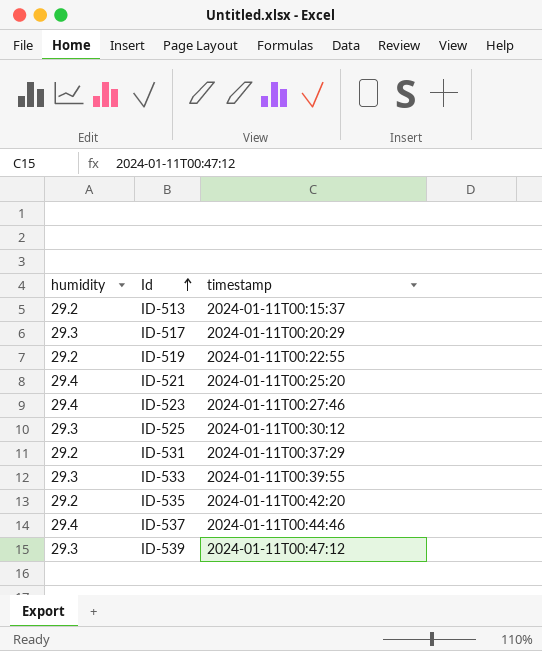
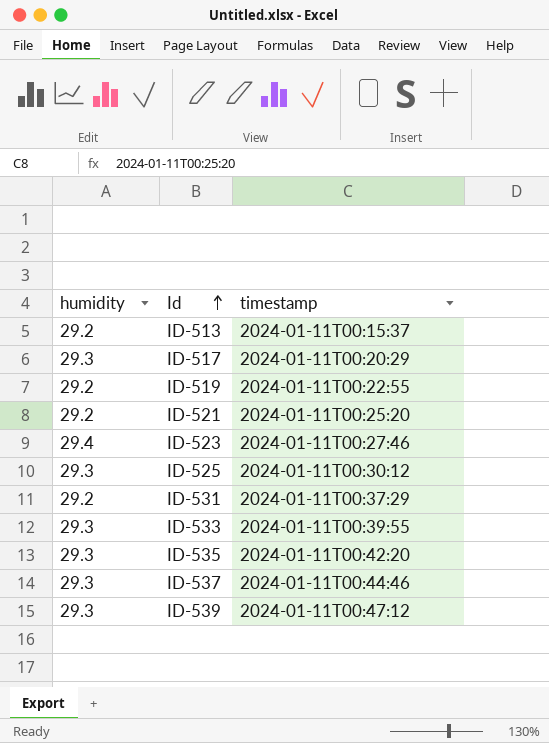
ID-521 | humidity: 29.4 -> 29.2
ID-535 | humidity: 29.2 -> 29.3
ID-537 | humidity: 29.4 -> 29.3

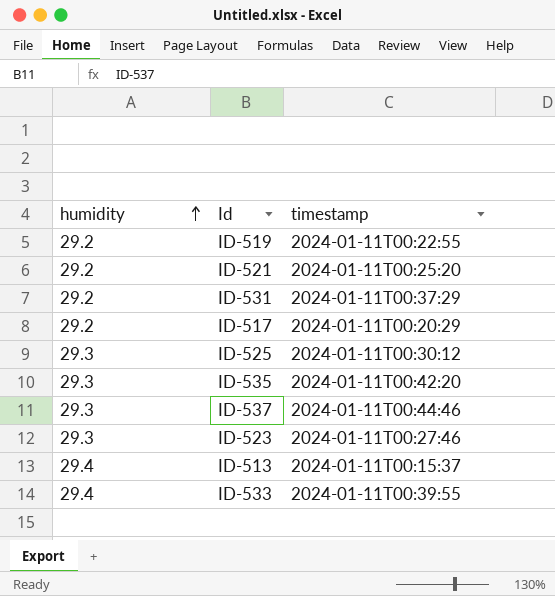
row order: Id ascending -> humidity ascending
row ID-539: 29.3 | 2024-01-11T00:47:12 -> none
ID-517 | humidity: 29.3 -> 29.2
ID-523 | humidity: 29.4 -> 29.3
ID-513 | humidity: 29.2 -> 29.4
ID-533 | humidity: 29.3 -> 29.4

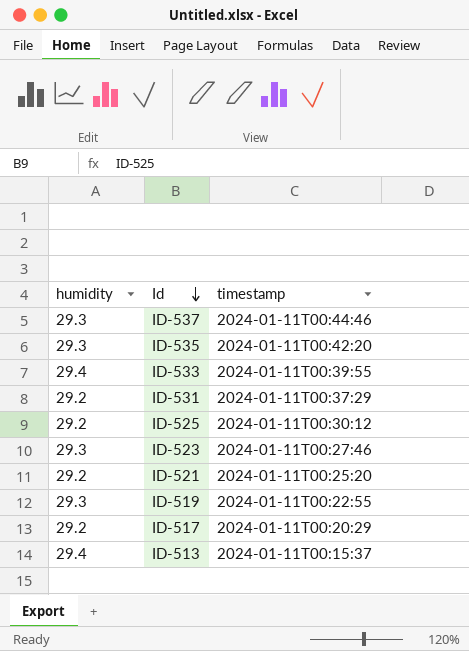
row order: humidity ascending -> Id descending
ID-525 | humidity: 29.3 -> 29.2
ID-519 | humidity: 29.2 -> 29.3

